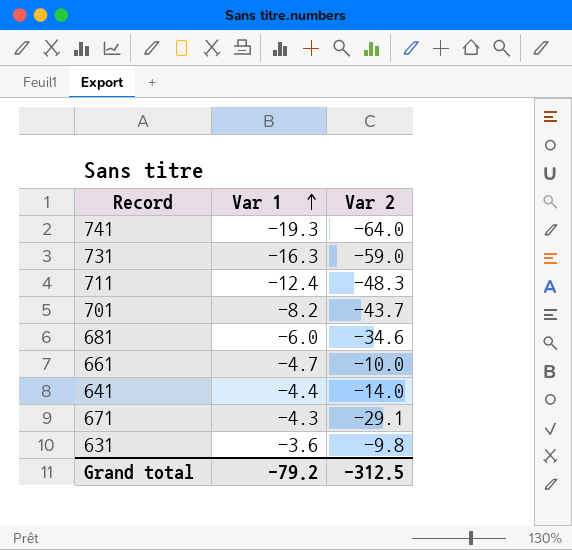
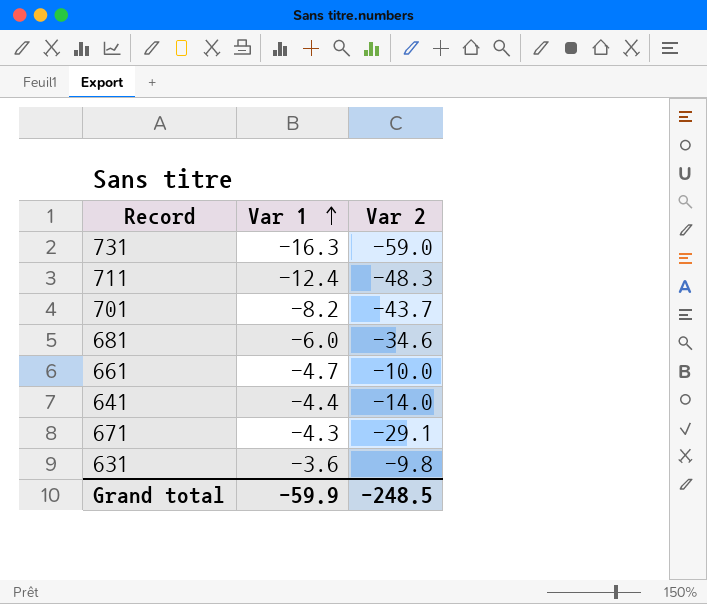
row 741: -19.3 | -64.0 -> none
Grand total | Var 1: -79.2 -> -59.9
Grand total | Var 2: -312.5 -> -248.5

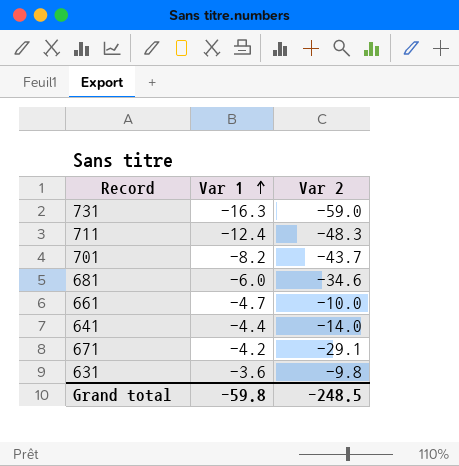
671 | Var 1: -4.3 -> -4.2
Grand total | Var 1: -59.9 -> -59.8

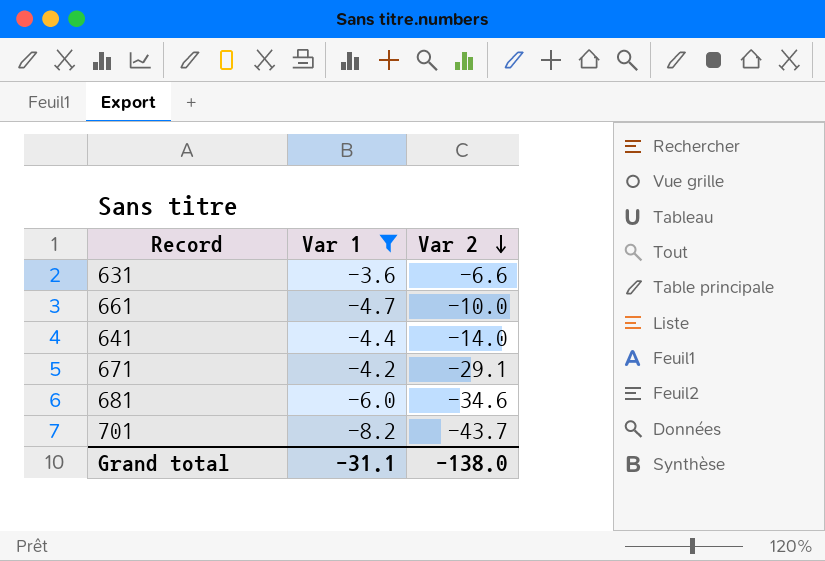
filter: none -> Var 1 >= -8.2
row order: Var 1 ascending -> Var 2 descending
631 | Var 2: -9.8 -> -6.6
Grand total | Var 1: -59.8 -> -31.1
Grand total | Var 2: -248.5 -> -138.0

